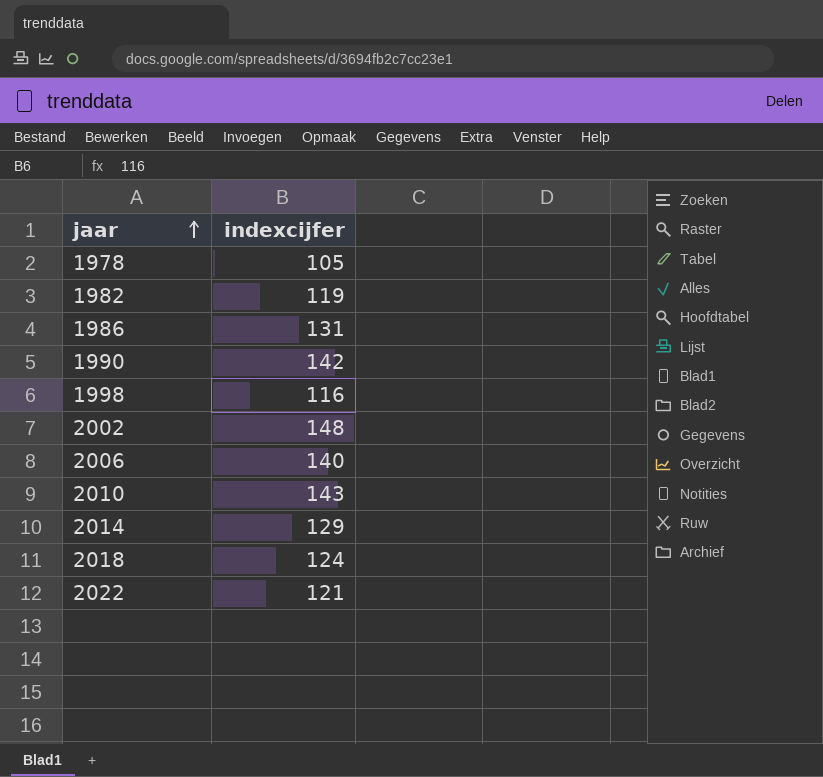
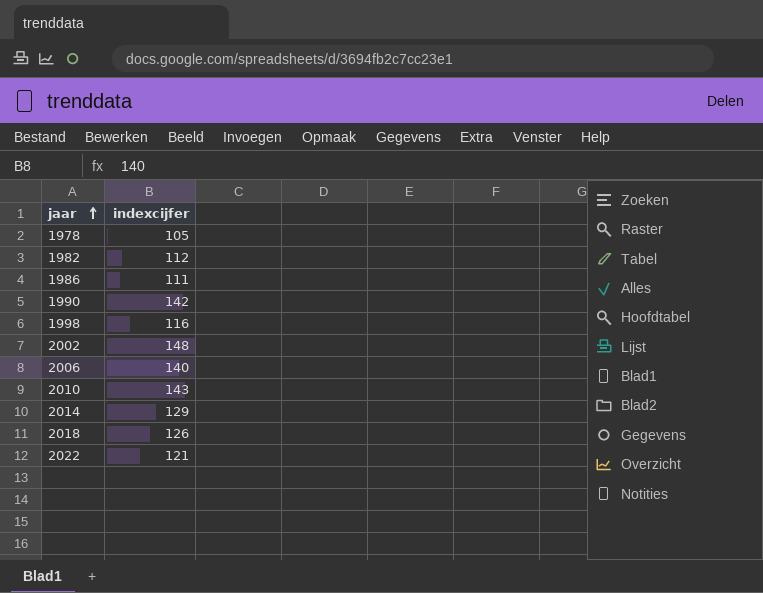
1982 | indexcijfer: 119 -> 112
1986 | indexcijfer: 131 -> 111
2018 | indexcijfer: 124 -> 126

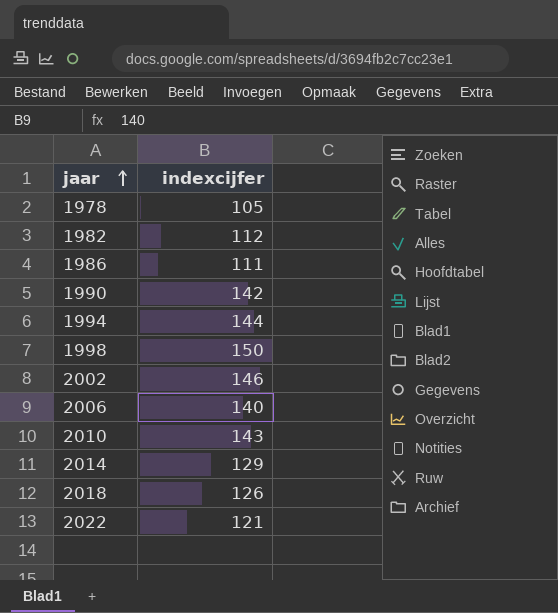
row 1994: none -> 144
1998 | indexcijfer: 116 -> 150
2002 | indexcijfer: 148 -> 146

